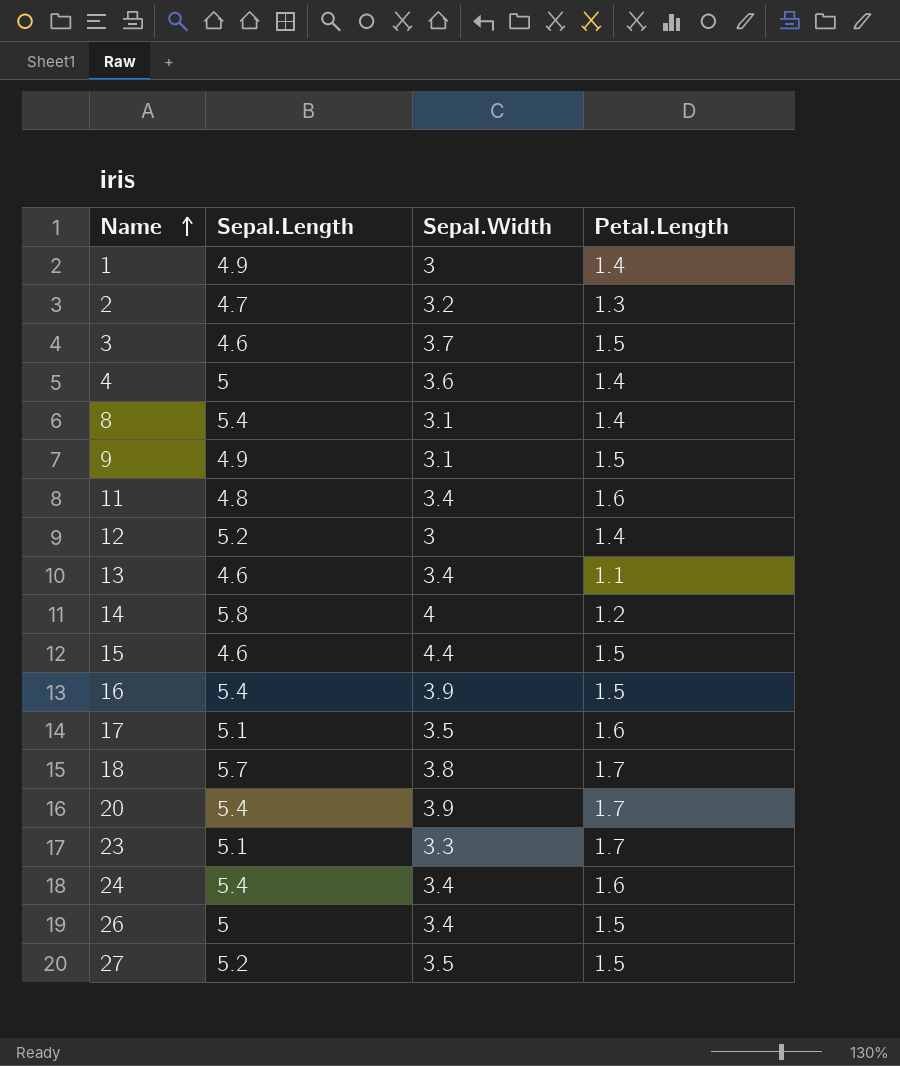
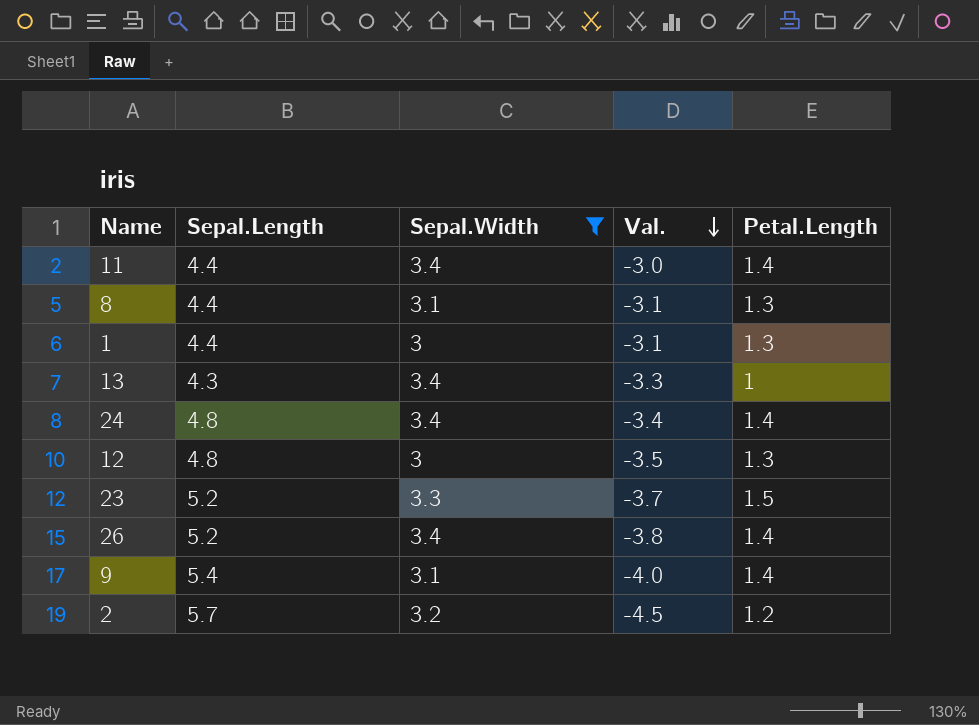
filter: none -> Sepal.Width <= 3.4
row order: Name ascending -> Val. descending
column Val. | formula: none -> [Petal.Length] - [Sepal.Length]
11 | Sepal.Length: 4.8 -> 4.4
11 | Petal.Length: 1.6 -> 1.4
8 | Sepal.Length: 5.4 -> 4.4
8 | Petal.Length: 1.4 -> 1.3
1 | Sepal.Length: 4.9 -> 4.4
1 | Petal.Length: 1.4 -> 1.3
13 | Sepal.Length: 4.6 -> 4.3
13 | Petal.Length: 1.1 -> 1
24 | Sepal.Length: 5.4 -> 4.8
24 | Petal.Length: 1.6 -> 1.4
12 | Sepal.Length: 5.2 -> 4.8
12 | Petal.Length: 1.4 -> 1.3
23 | Sepal.Length: 5.1 -> 5.2
23 | Petal.Length: 1.7 -> 1.5
26 | Sepal.Length: 5 -> 5.2
26 | Petal.Length: 1.5 -> 1.4
9 | Sepal.Length: 4.9 -> 5.4
9 | Petal.Length: 1.5 -> 1.4
2 | Sepal.Length: 4.7 -> 5.7
2 | Petal.Length: 1.3 -> 1.2

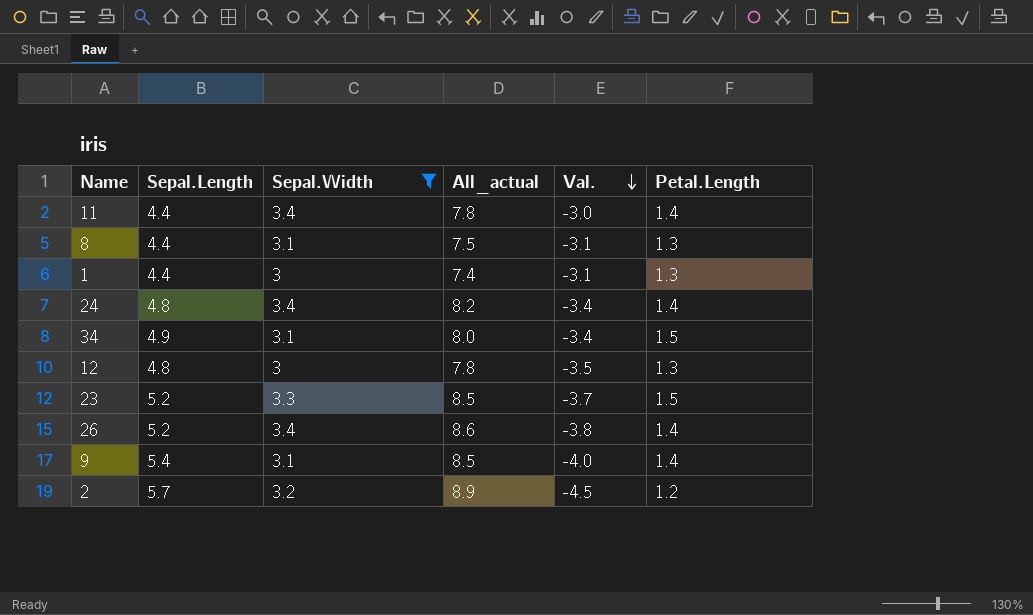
column All_actual | formula: none -> [Sepal.Length] + [Sepal.Width]
row 13: 4.3 | 3.4 | -3.3 | 1 -> none
row 34: none -> 4.9 | 3.1 | 8.0 | -3.4 | 1.5

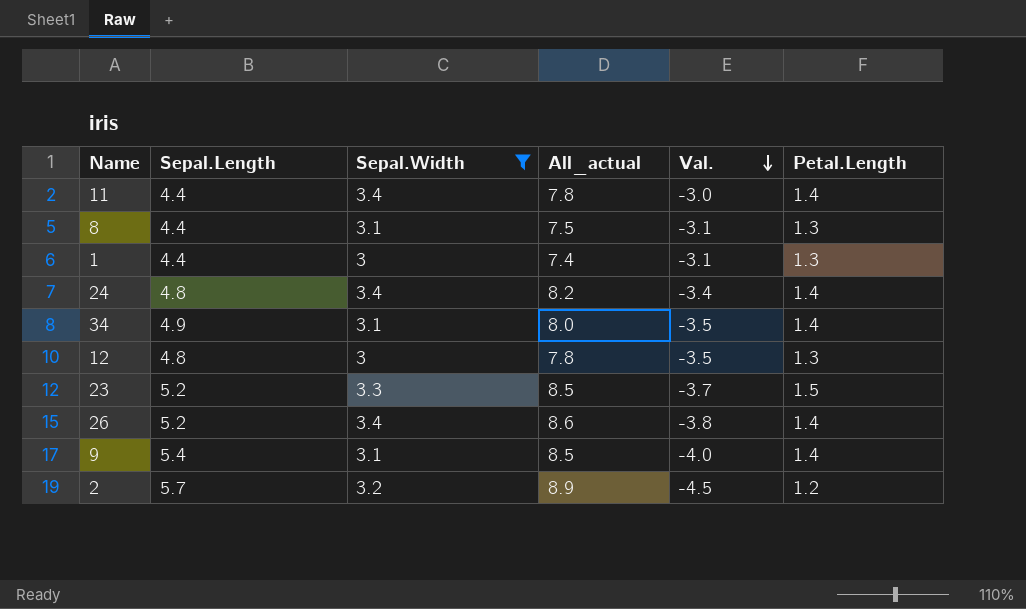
34 | Val.: -3.4 -> -3.5
34 | Petal.Length: 1.5 -> 1.4

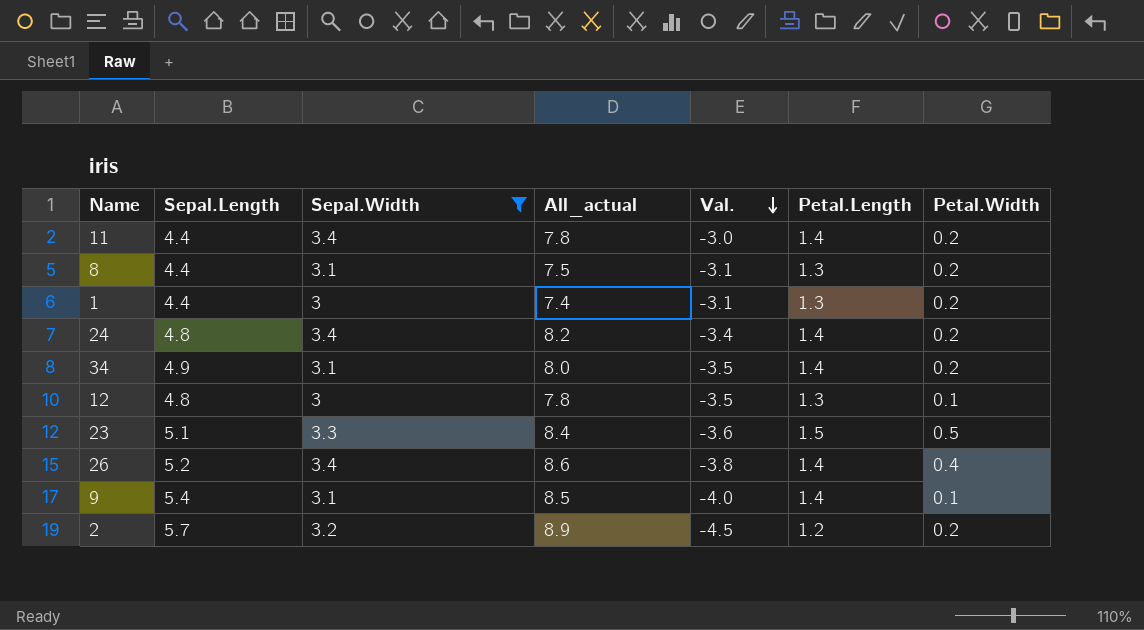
column Petal.Width | position: none -> 7
23 | Sepal.Length: 5.2 -> 5.1
23 | All_actual: 8.5 -> 8.4
23 | Val.: -3.7 -> -3.6

